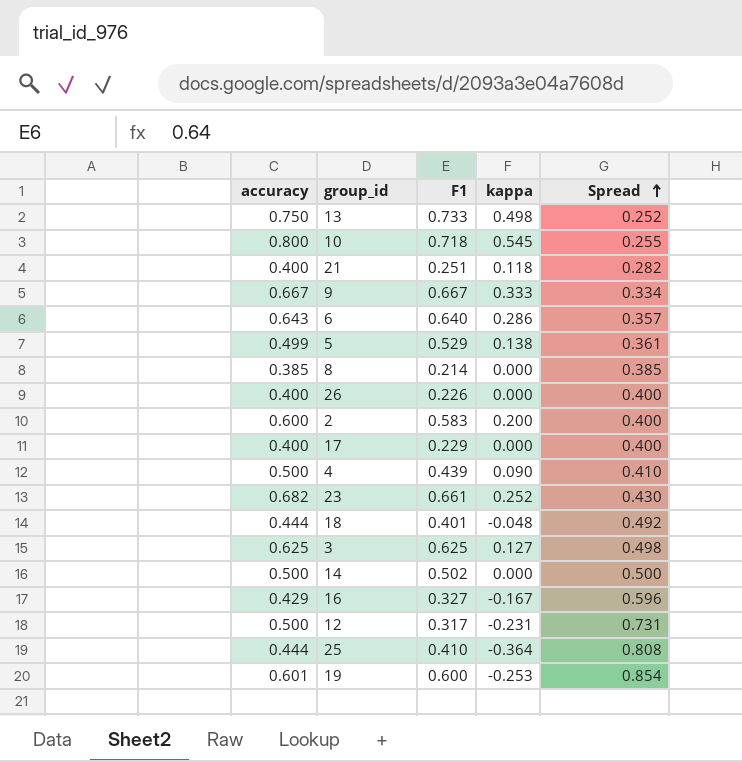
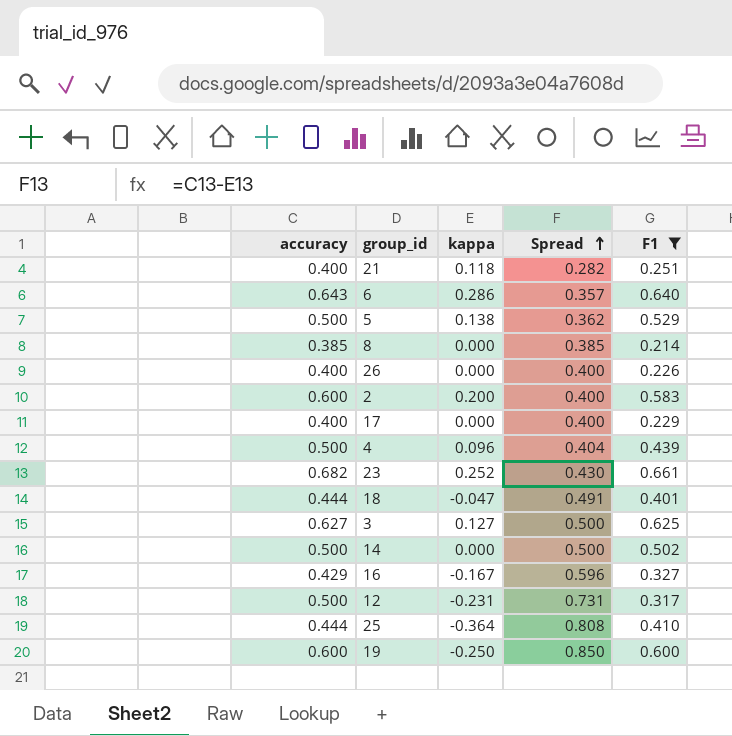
filter: none -> F1 <= 0.661
column F1 | position: 3 -> 5
5 | accuracy: 0.499 -> 0.500
5 | Spread: 0.361 -> 0.362
4 | kappa: 0.090 -> 0.096
4 | Spread: 0.410 -> 0.404
18 | kappa: -0.048 -> -0.047
18 | Spread: 0.492 -> 0.491
3 | accuracy: 0.625 -> 0.627
3 | Spread: 0.498 -> 0.500
19 | accuracy: 0.601 -> 0.600
19 | kappa: -0.253 -> -0.250
19 | Spread: 0.854 -> 0.850

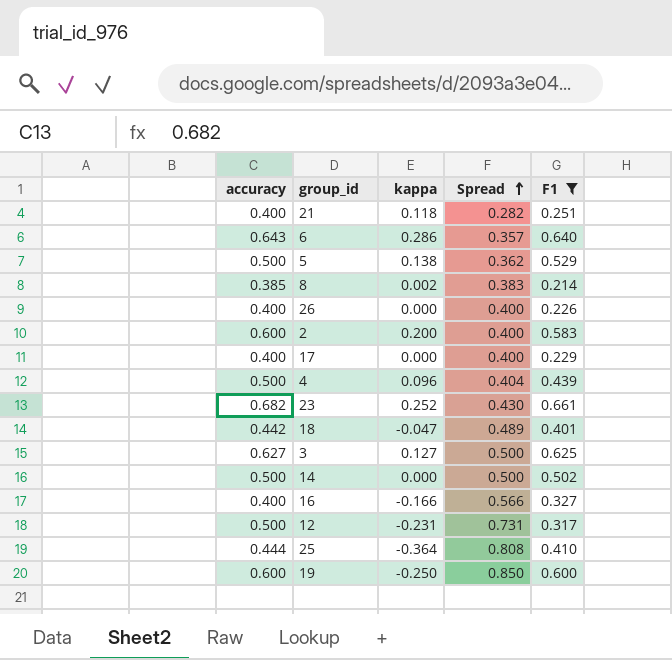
8 | kappa: 0.000 -> 0.002
8 | Spread: 0.385 -> 0.383
18 | accuracy: 0.444 -> 0.442
18 | Spread: 0.491 -> 0.489
16 | accuracy: 0.429 -> 0.400
16 | kappa: -0.167 -> -0.166
16 | Spread: 0.596 -> 0.566

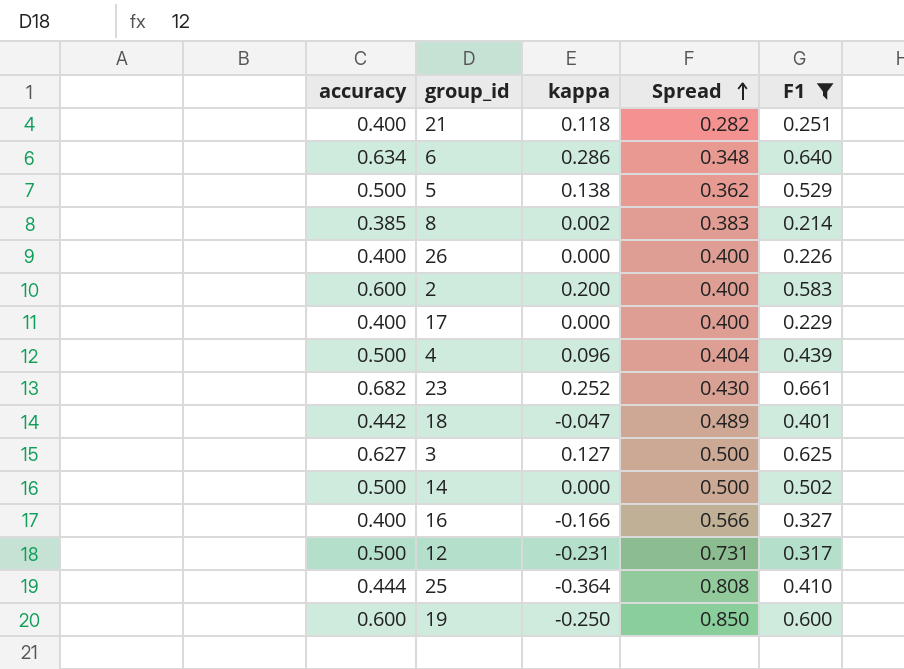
6 | accuracy: 0.643 -> 0.634
6 | Spread: 0.357 -> 0.348

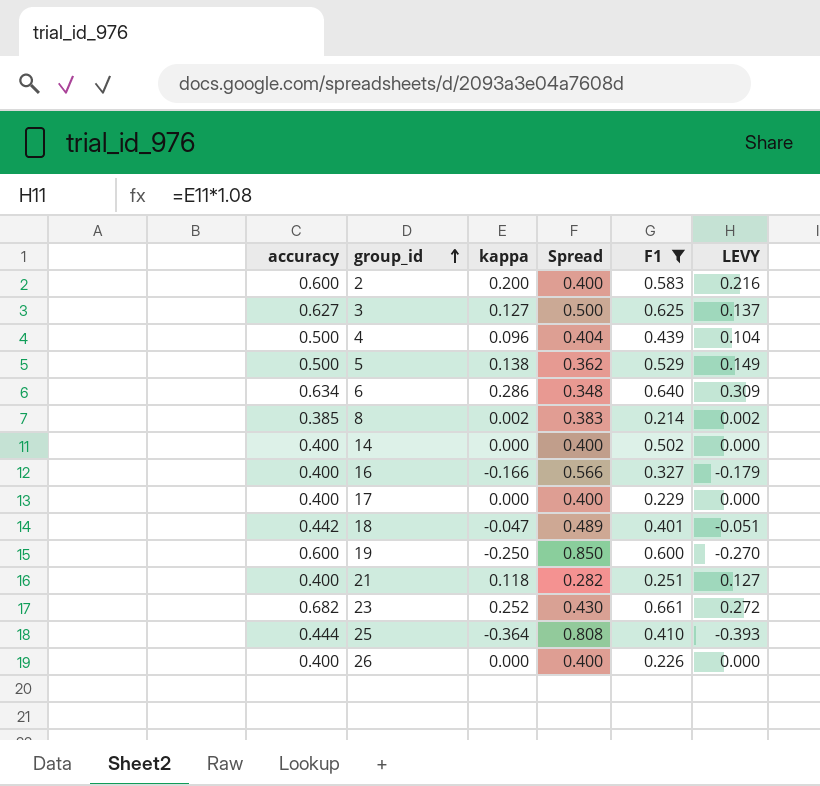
row order: Spread ascending -> group_id ascending
column LEVY | formula: none -> [kappa] * 1.08
row 12: 0.500 | -0.231 | 0.731 | 0.317 -> none
14 | accuracy: 0.500 -> 0.400
14 | Spread: 0.500 -> 0.400

